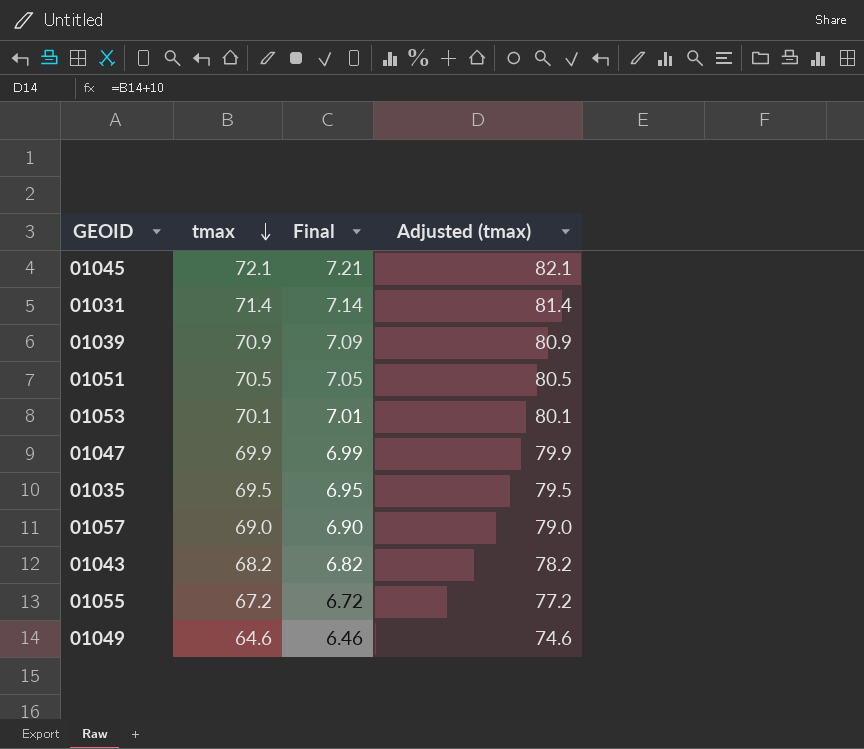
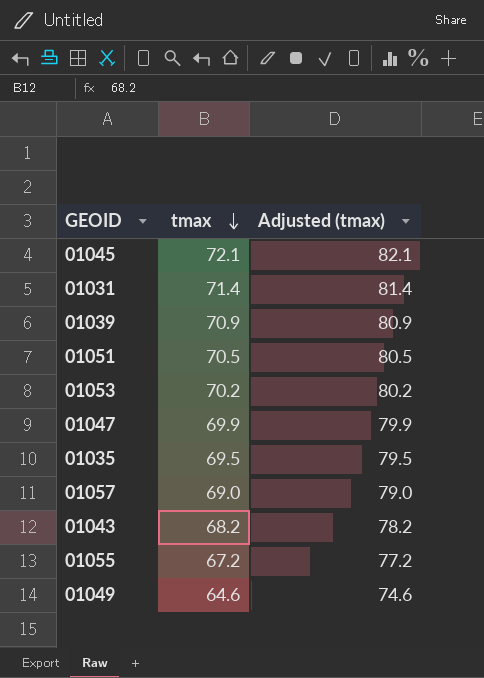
column Final | formula: [tmax] * 0.1 -> none
01053 | tmax: 70.1 -> 70.2
01053 | Adjusted (tmax): 80.1 -> 80.2

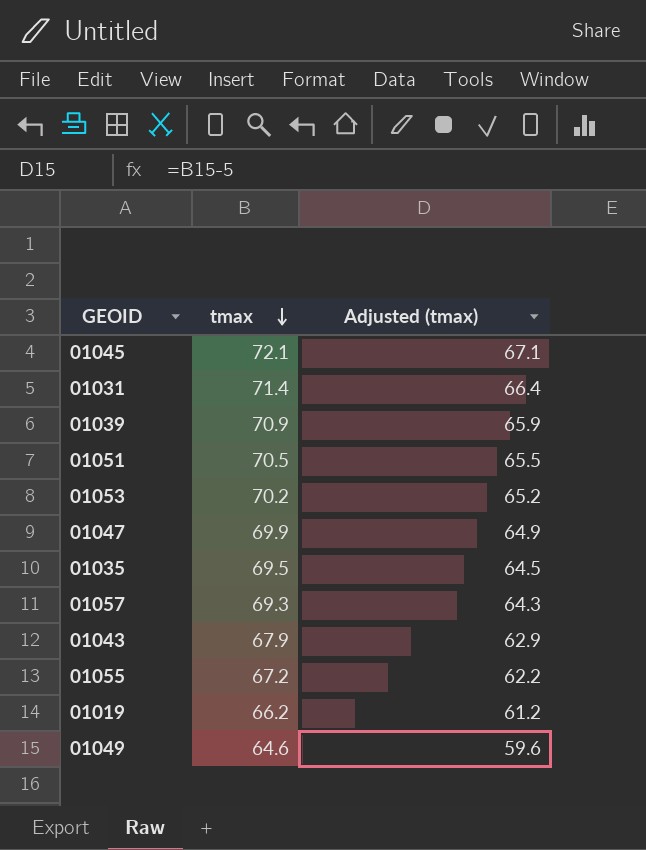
column Adjusted (tmax) | formula: [tmax] + 10 -> [tmax] - 5
01057 | tmax: 69.0 -> 69.3
01043 | tmax: 68.2 -> 67.9
row 01019: none -> 66.2 | 61.2

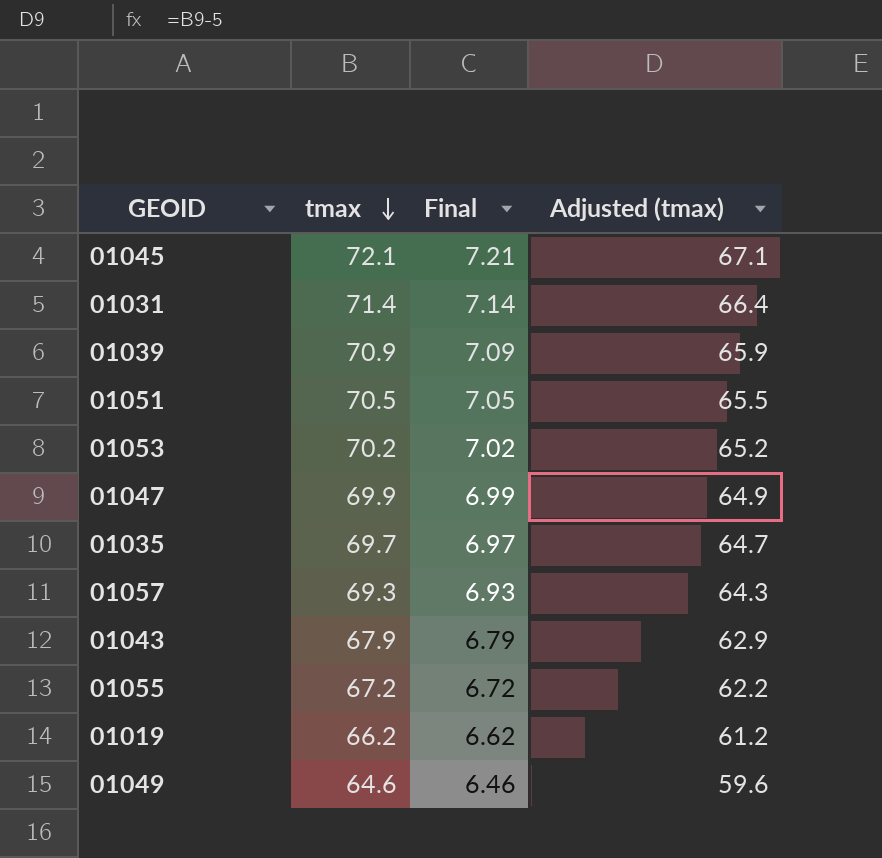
column Final | formula: none -> [tmax] * 0.1
01035 | tmax: 69.5 -> 69.7
01035 | Adjusted (tmax): 64.5 -> 64.7

